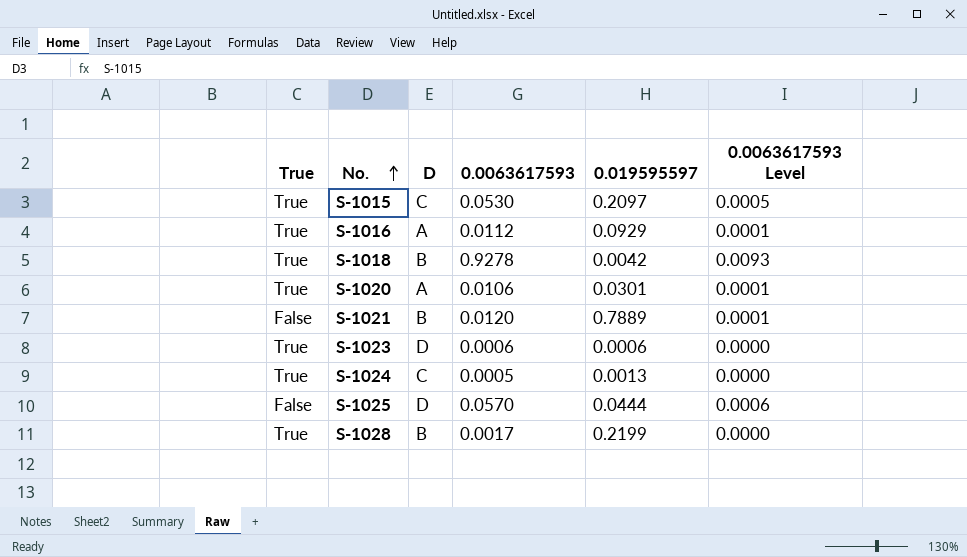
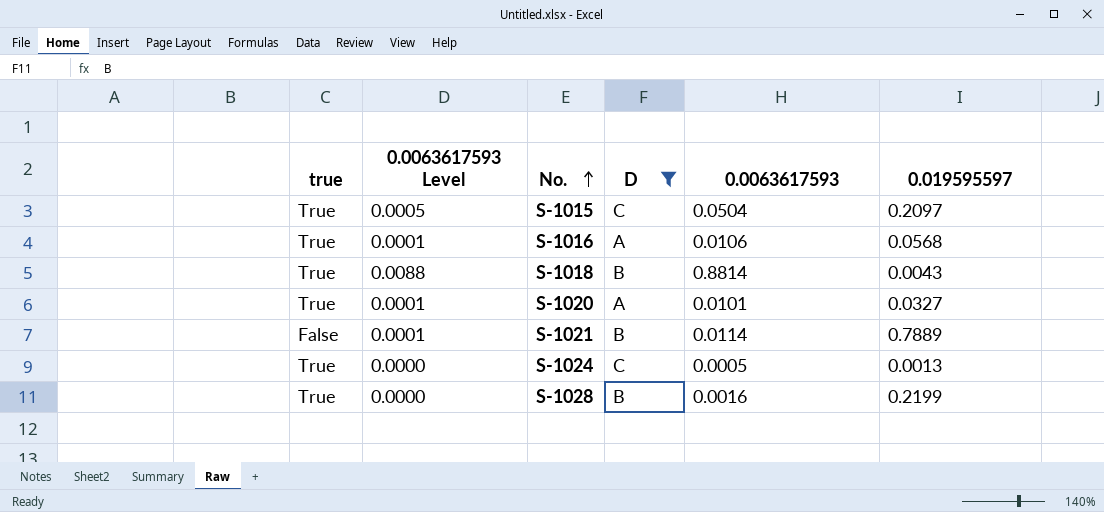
filter: none -> D != D
column name: True -> true
column 0.0063617593 Level | position: 6 -> 2
S-1015 | 0.0063617593: 0.0530 -> 0.0504
S-1016 | 0.0063617593: 0.0112 -> 0.0106
S-1016 | 0.019595597: 0.0929 -> 0.0568
S-1018 | 0.0063617593 Level: 0.0093 -> 0.0088
S-1018 | 0.0063617593: 0.9278 -> 0.8814
S-1018 | 0.019595597: 0.0042 -> 0.0043
S-1020 | 0.0063617593: 0.0106 -> 0.0101
S-1020 | 0.019595597: 0.0301 -> 0.0327
S-1021 | 0.0063617593: 0.0120 -> 0.0114
S-1028 | 0.0063617593: 0.0017 -> 0.0016

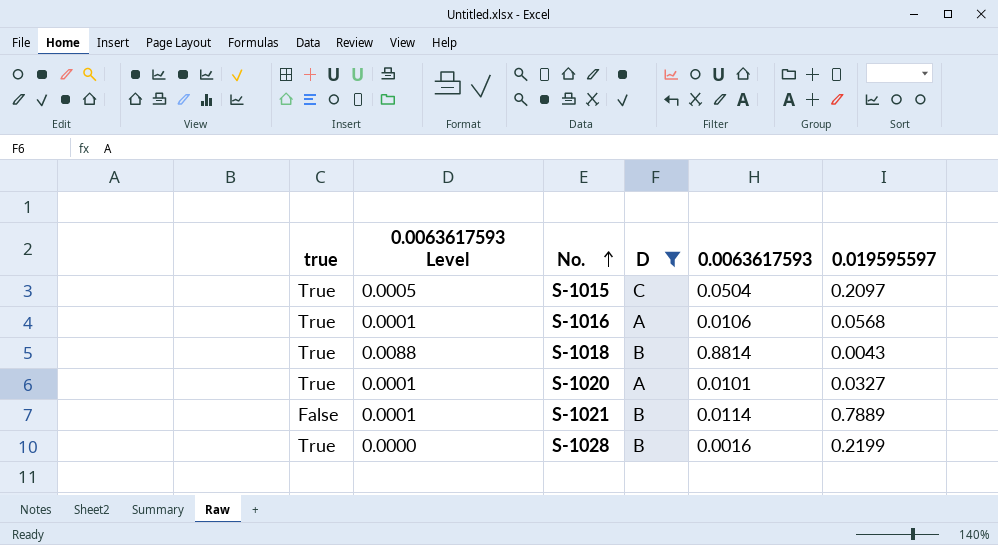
row S-1024: True | 0.0000 | C | 0.0005 | 0.0013 -> none

